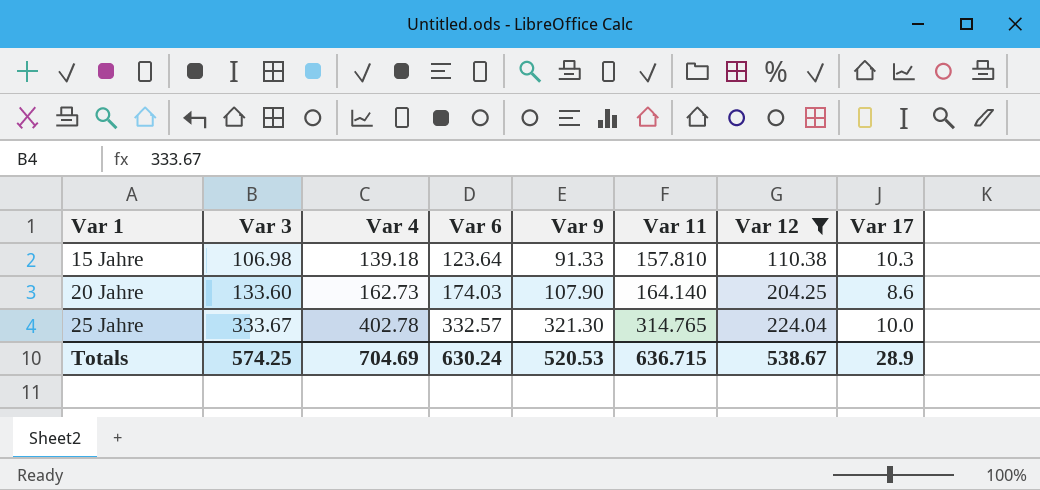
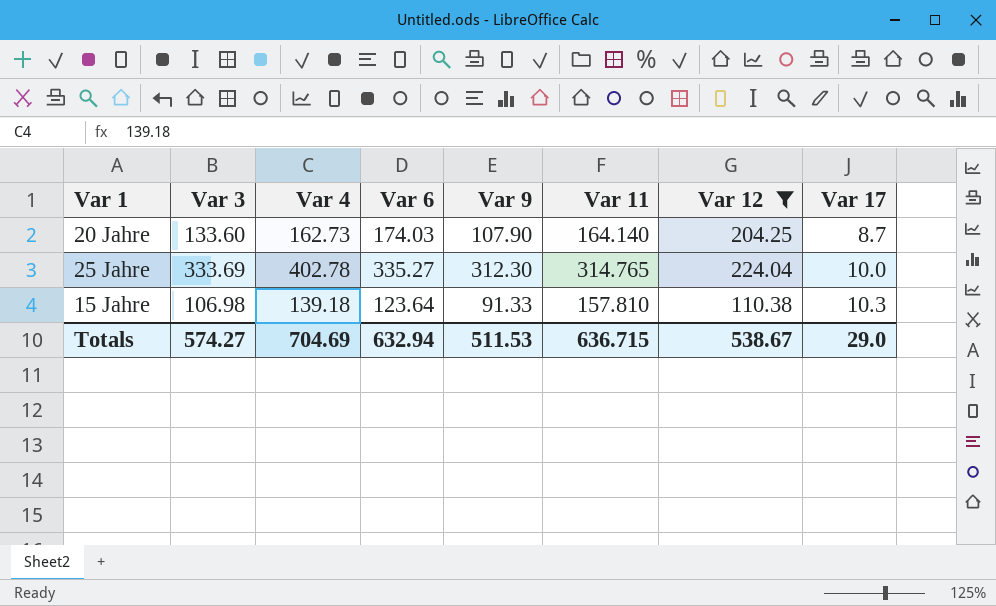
row order: Var 1 ascending -> Var 17 ascending
20 Jahre | Var 17: 8.6 -> 8.7
25 Jahre | Var 3: 333.67 -> 333.69
25 Jahre | Var 6: 332.57 -> 335.27
25 Jahre | Var 9: 321.30 -> 312.30
Totals | Var 3: 574.25 -> 574.27
Totals | Var 6: 630.24 -> 632.94
Totals | Var 9: 520.53 -> 511.53
Totals | Var 17: 28.9 -> 29.0

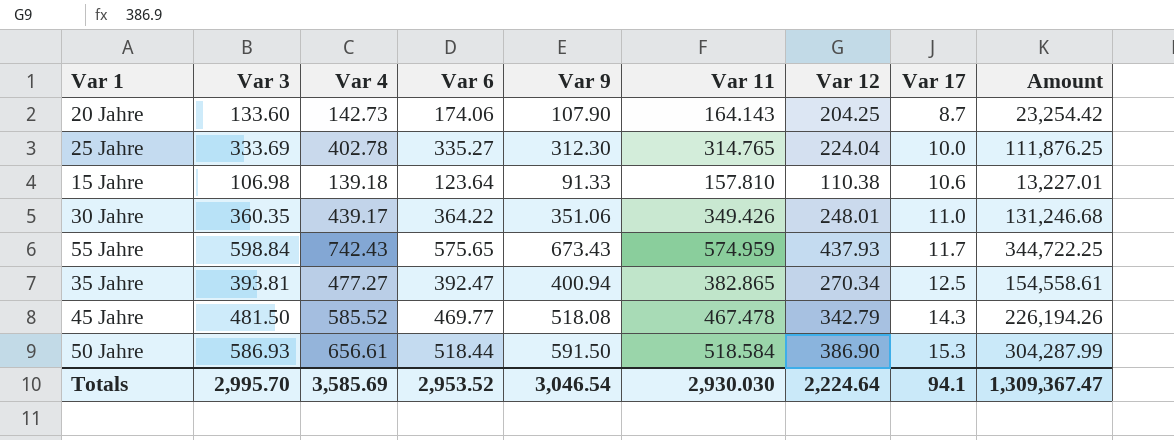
filter: Var 12 <= 224.04 -> none
column Amount | formula: none -> [Var 3] * [Var 6]
20 Jahre | Var 4: 162.73 -> 142.73
20 Jahre | Var 6: 174.03 -> 174.06
20 Jahre | Var 11: 164.140 -> 164.143
15 Jahre | Var 17: 10.3 -> 10.6
Totals | Var 3: 574.27 -> 2,995.70
Totals | Var 4: 704.69 -> 3,585.69
Totals | Var 6: 632.94 -> 2,953.52
Totals | Var 9: 511.53 -> 3,046.54
Totals | Var 11: 636.715 -> 2,930.030
Totals | Var 12: 538.67 -> 2,224.64
Totals | Var 17: 29.0 -> 94.1

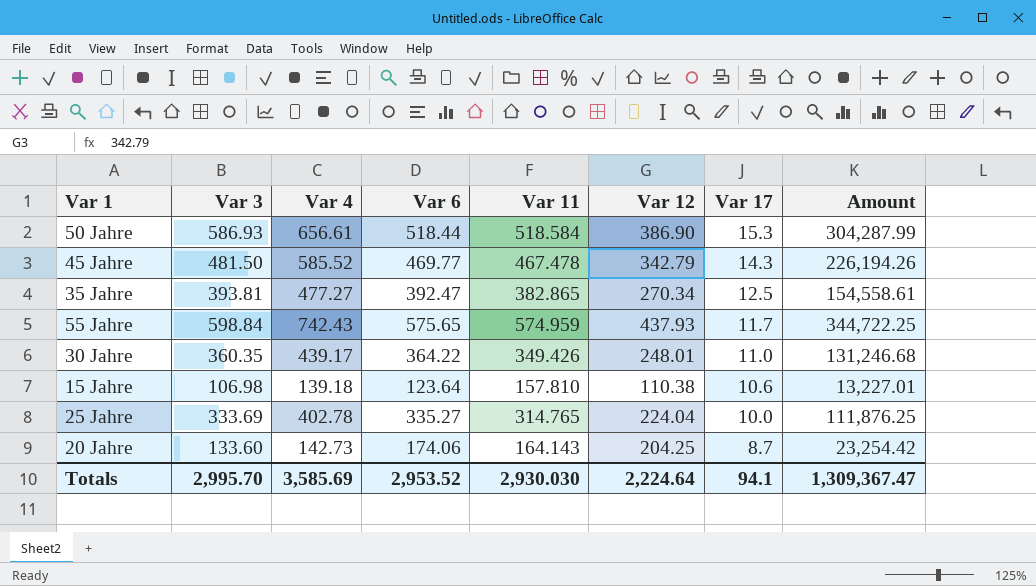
row order: Var 17 ascending -> Var 17 descending
column Var 9 | position: 5 -> none

